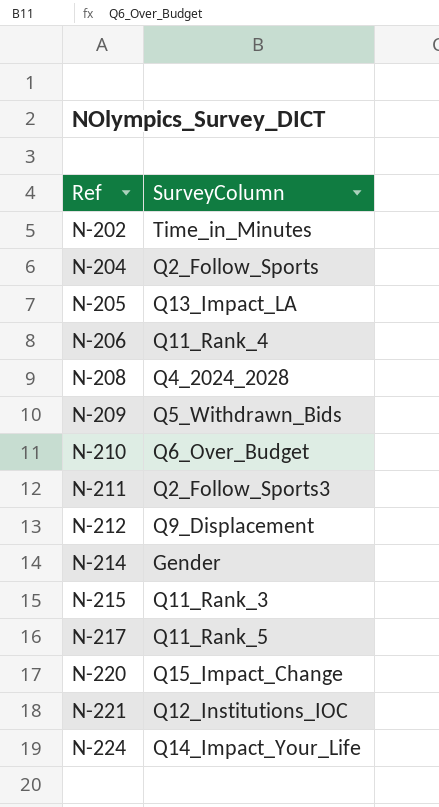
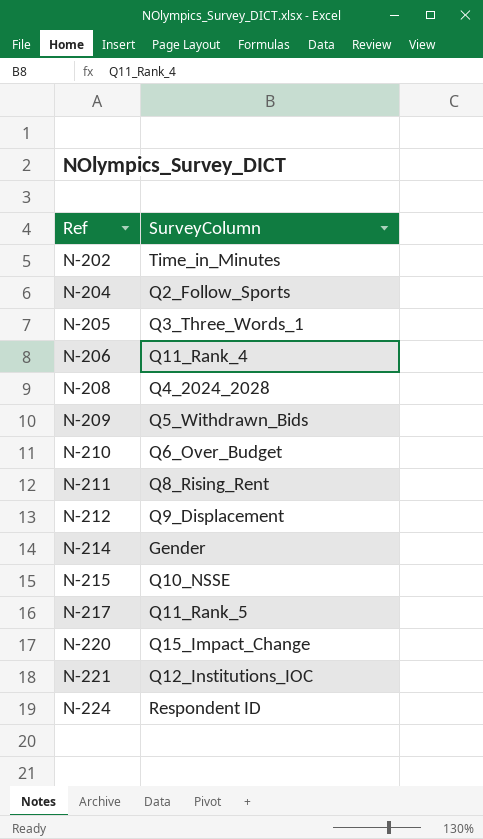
N-205 | SurveyColumn: Q13_Impact_LA -> Q3_Three_Words_1
N-211 | SurveyColumn: Q2_Follow_Sports3 -> Q8_Rising_Rent
N-215 | SurveyColumn: Q11_Rank_3 -> Q10_NSSE
N-224 | SurveyColumn: Q14_Impact_Your_Life -> Respondent ID

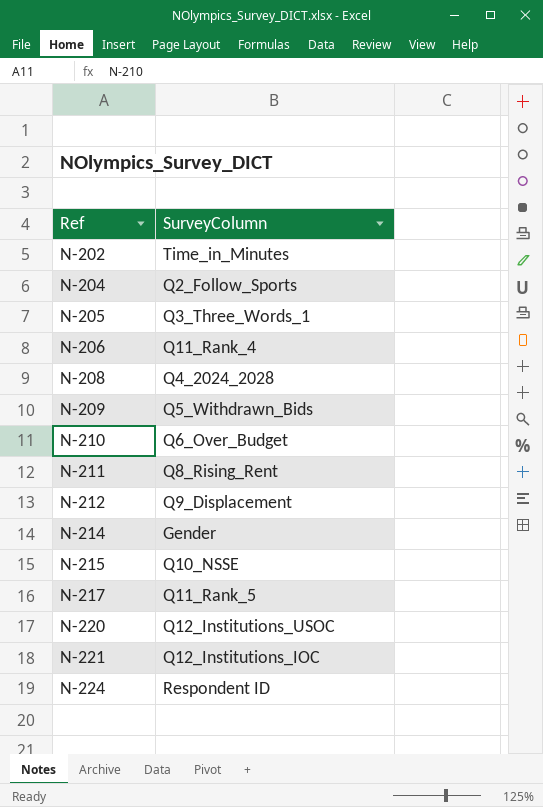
N-220 | SurveyColumn: Q15_Impact_Change -> Q12_Institutions_USOC

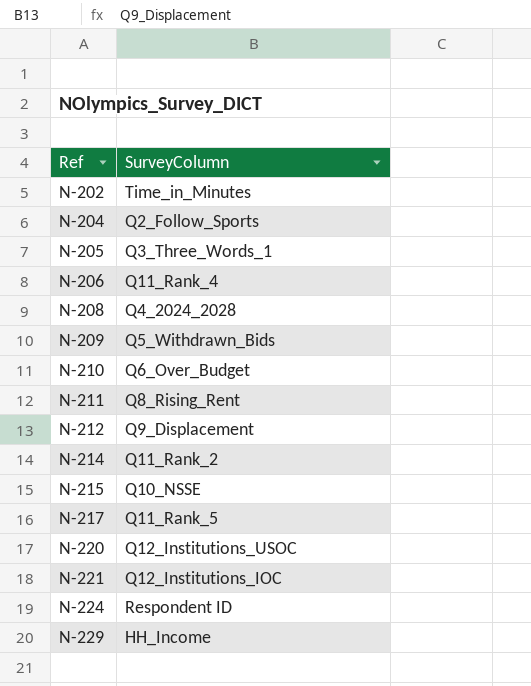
N-214 | SurveyColumn: Gender -> Q11_Rank_2
row N-229: none -> HH_Income

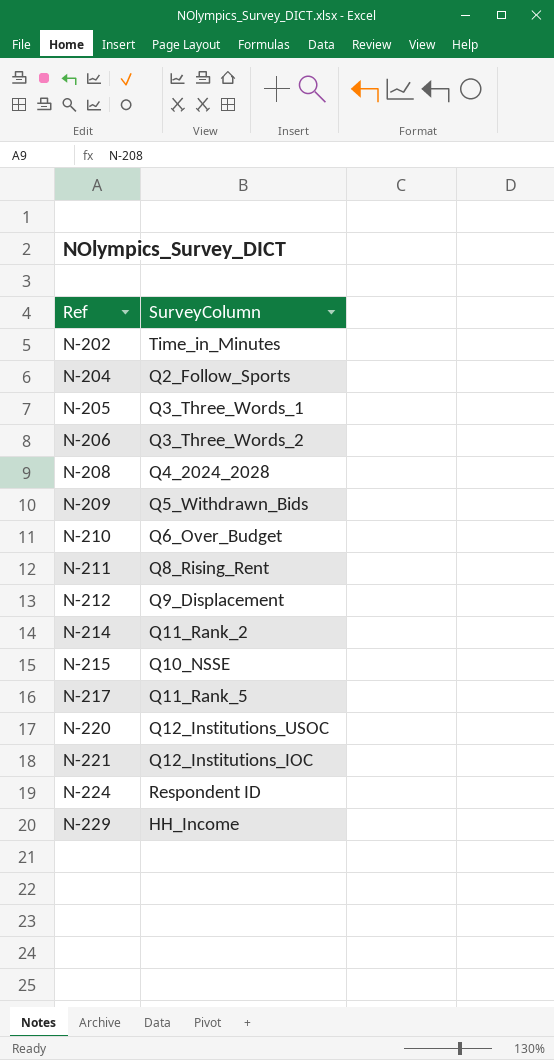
N-206 | SurveyColumn: Q11_Rank_4 -> Q3_Three_Words_2

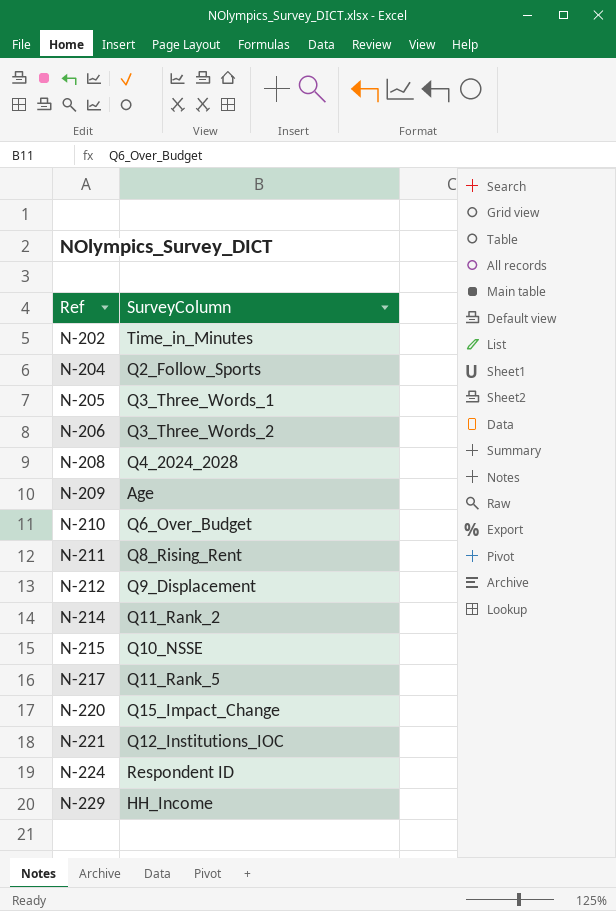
N-209 | SurveyColumn: Q5_Withdrawn_Bids -> Age
N-220 | SurveyColumn: Q12_Institutions_USOC -> Q15_Impact_Change

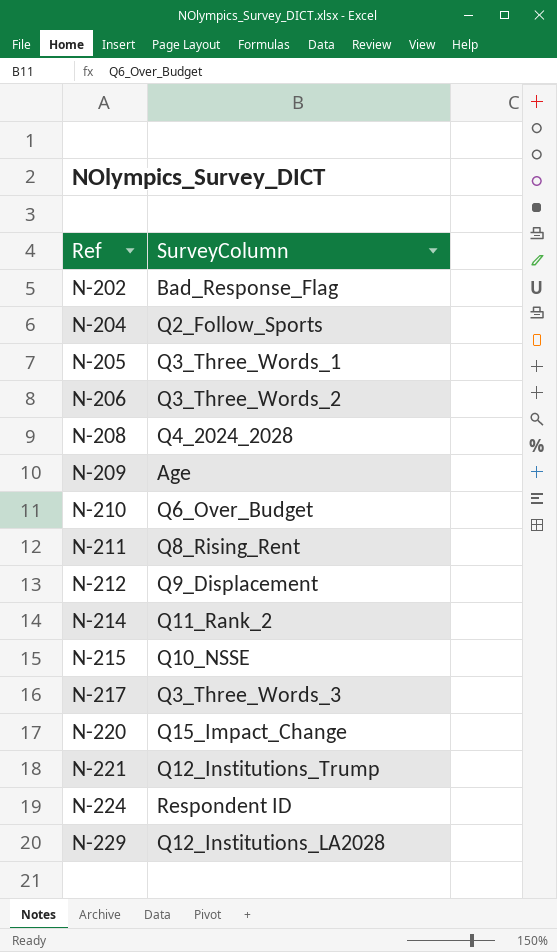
N-202 | SurveyColumn: Time_in_Minutes -> Bad_Response_Flag
N-217 | SurveyColumn: Q11_Rank_5 -> Q3_Three_Words_3
N-221 | SurveyColumn: Q12_Institutions_IOC -> Q12_Institutions_Trump
N-229 | SurveyColumn: HH_Income -> Q12_Institutions_LA2028

